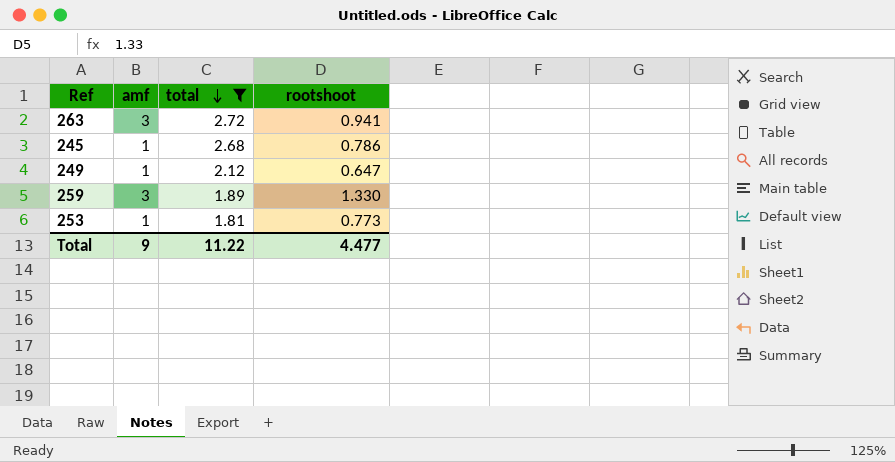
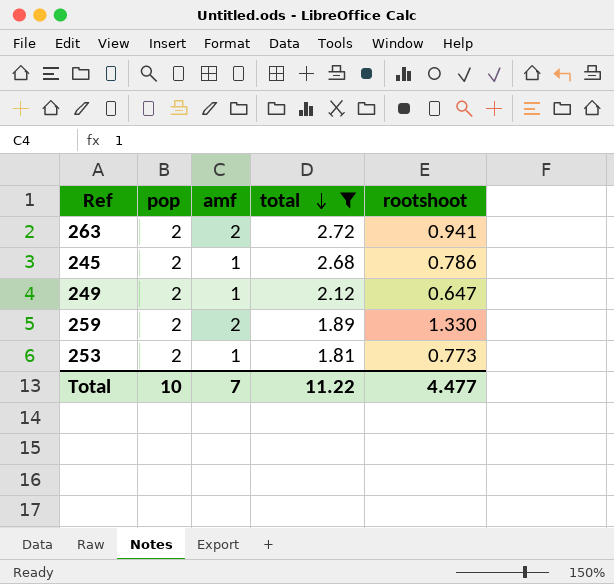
column pop | position: none -> 2
263 | amf: 3 -> 2
259 | amf: 3 -> 2
Total | amf: 9 -> 7

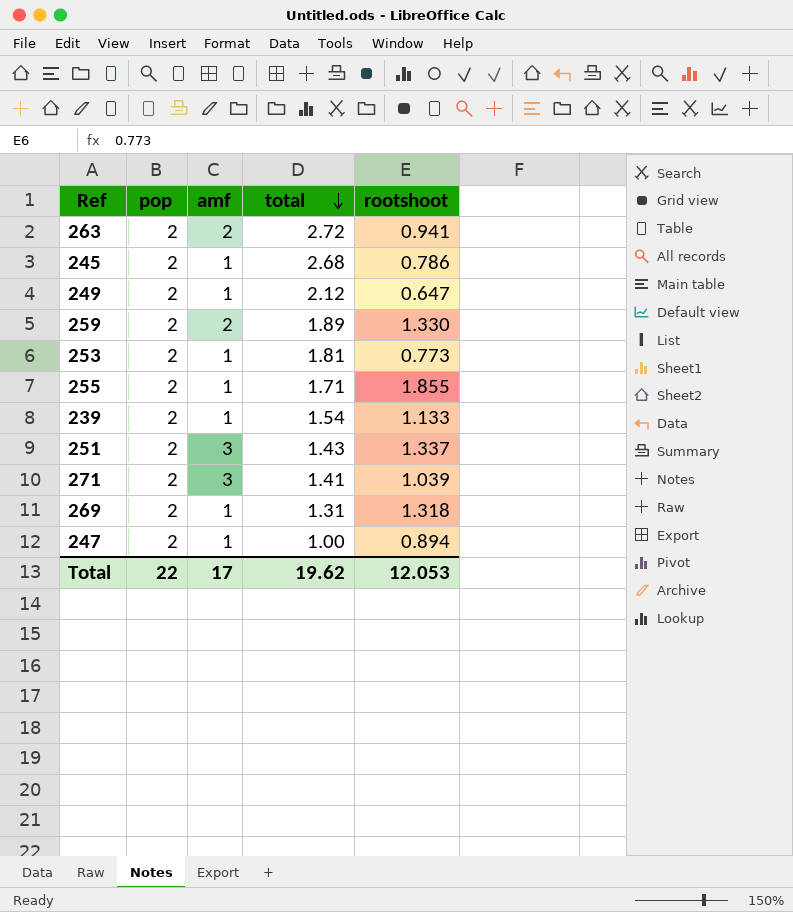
filter: total >= 1.81 -> none
Total | pop: 10 -> 22
Total | amf: 7 -> 17
Total | total: 11.22 -> 19.62
Total | rootshoot: 4.477 -> 12.053

